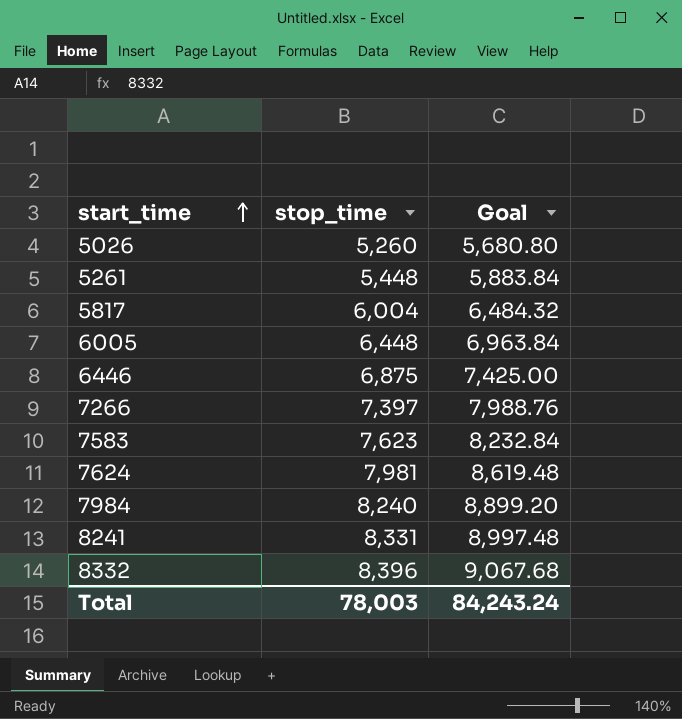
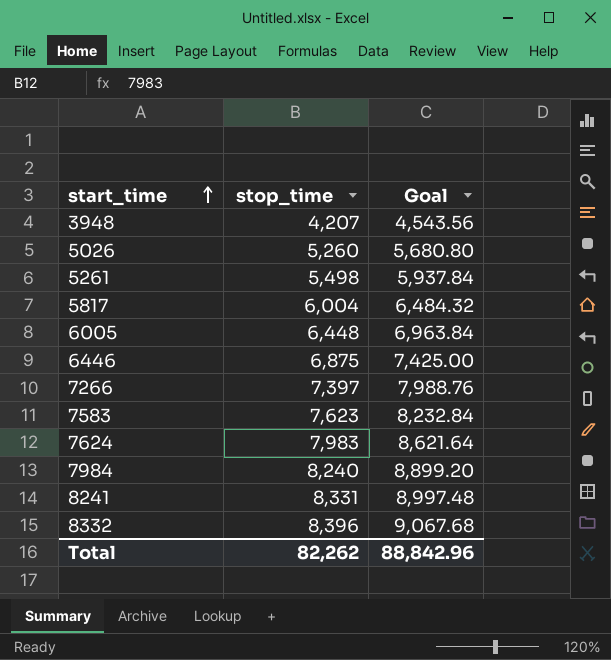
row 3948: none -> 4,207 | 4,543.56
5261 | stop_time: 5,448 -> 5,498
5261 | Goal: 5,883.84 -> 5,937.84
7624 | stop_time: 7,981 -> 7,983
7624 | Goal: 8,619.48 -> 8,621.64
Total | stop_time: 78,003 -> 82,262
Total | Goal: 84,243.24 -> 88,842.96

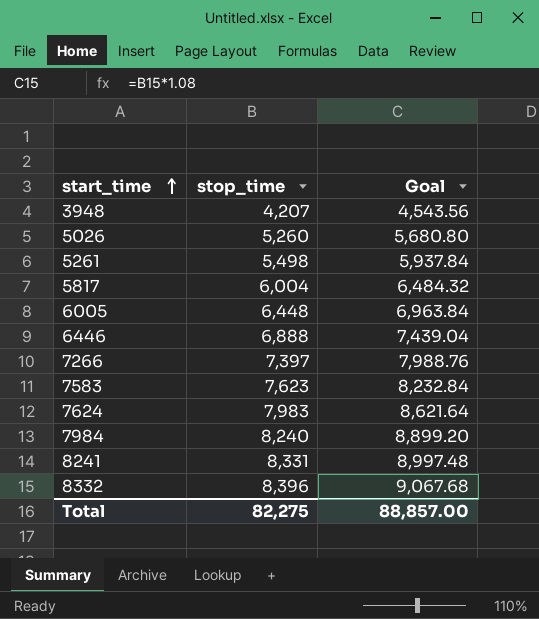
6446 | stop_time: 6,875 -> 6,888
6446 | Goal: 7,425.00 -> 7,439.04
Total | stop_time: 82,262 -> 82,275
Total | Goal: 88,842.96 -> 88,857.00

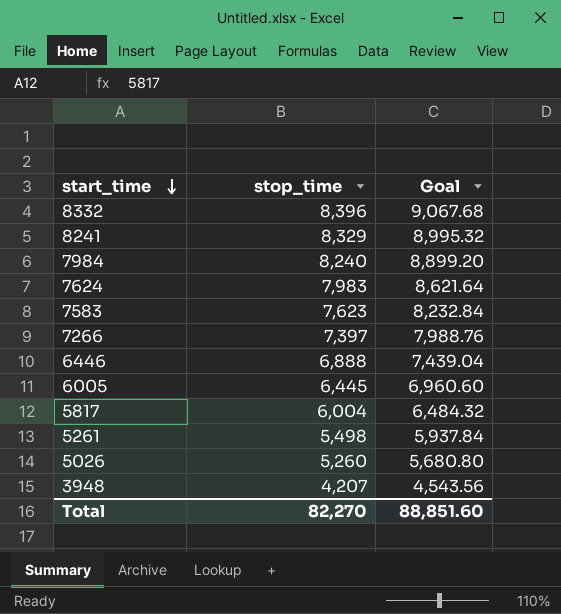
row order: start_time ascending -> start_time descending
8241 | stop_time: 8,331 -> 8,329
8241 | Goal: 8,997.48 -> 8,995.32
6005 | stop_time: 6,448 -> 6,445
6005 | Goal: 6,963.84 -> 6,960.60
Total | stop_time: 82,275 -> 82,270
Total | Goal: 88,857.00 -> 88,851.60

